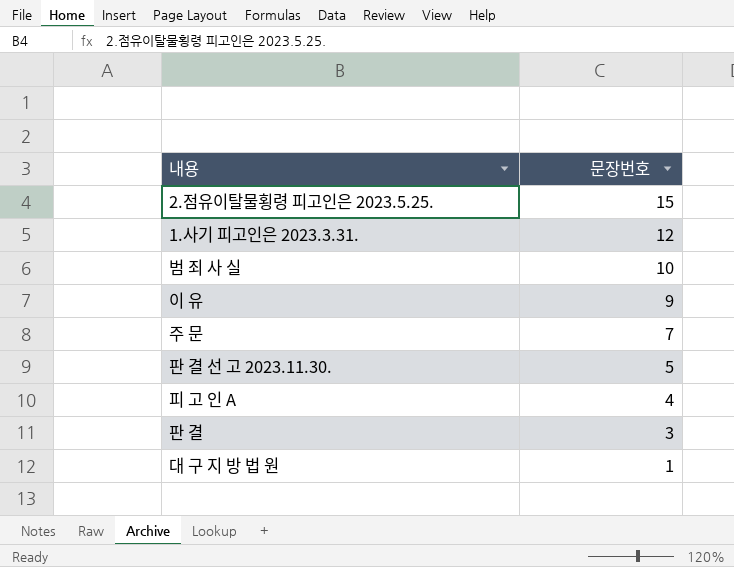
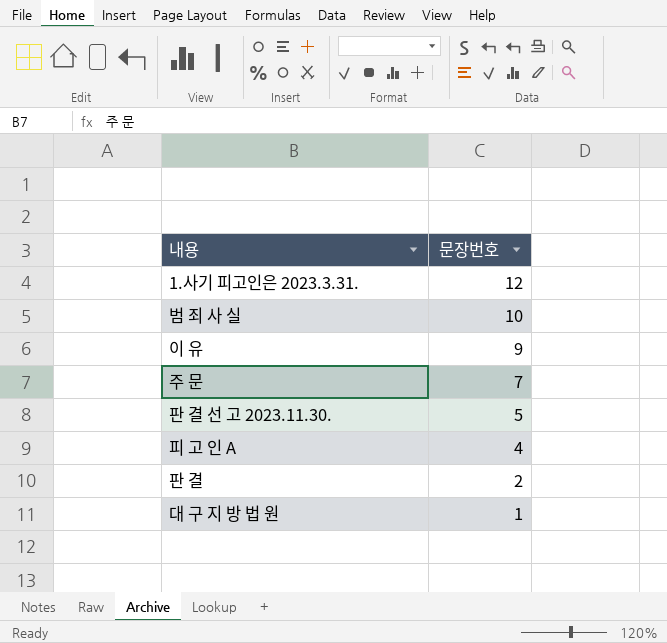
row 2.점유이탈물횡령 피고인은 2023.5.25.: 15 -> none
판 결 | 문장번호: 3 -> 2

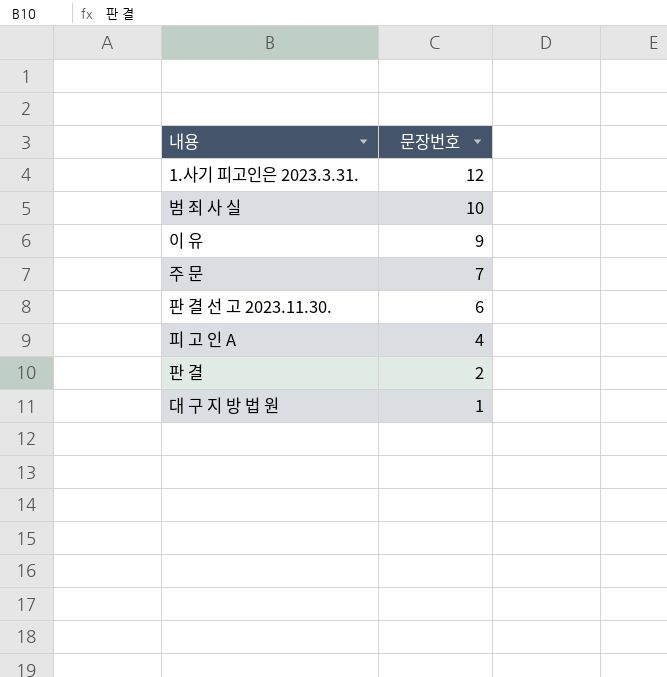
판 결 선 고 2023.11.30. | 문장번호: 5 -> 6

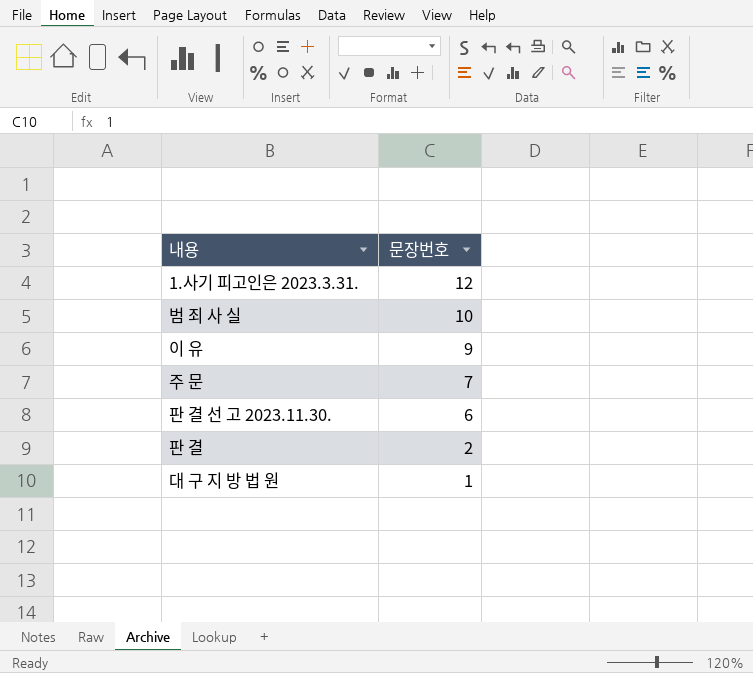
row 피 고 인 A: 4 -> none

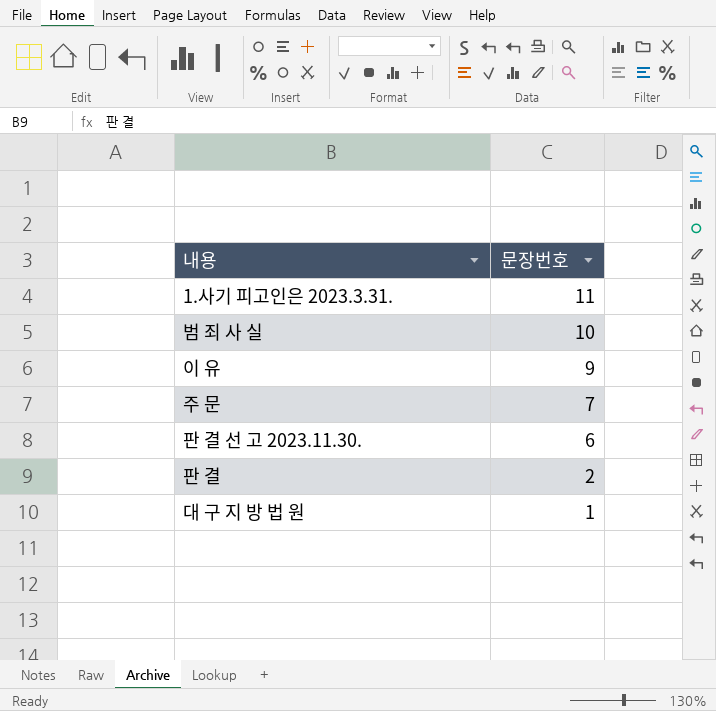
1.사기 피고인은 2023.3.31. | 문장번호: 12 -> 11

